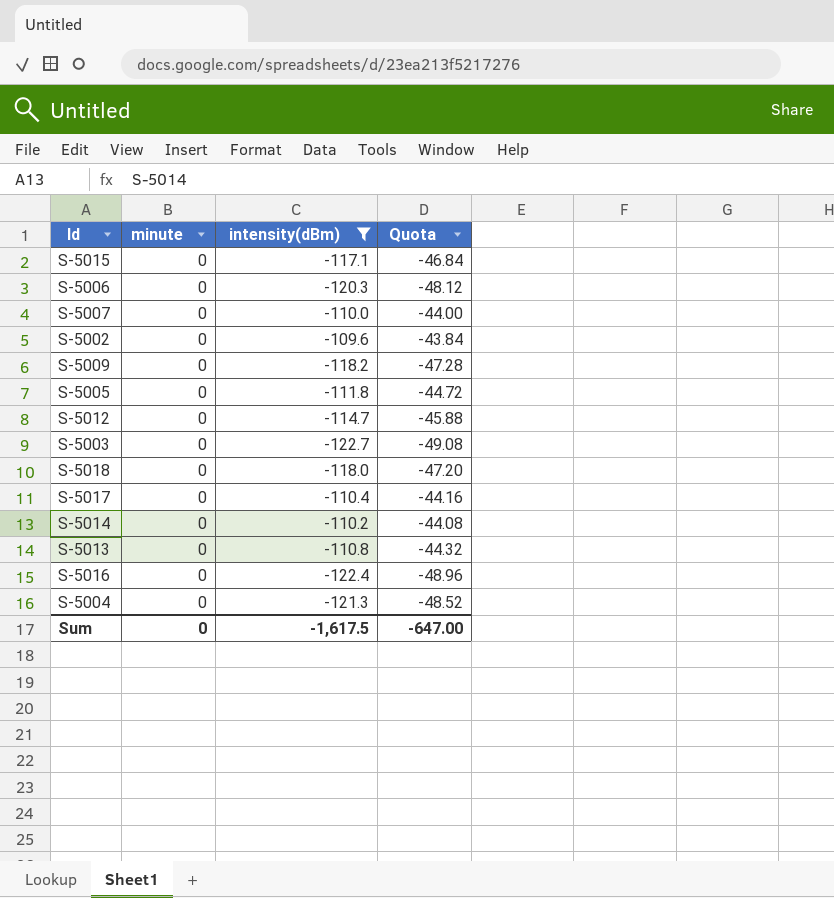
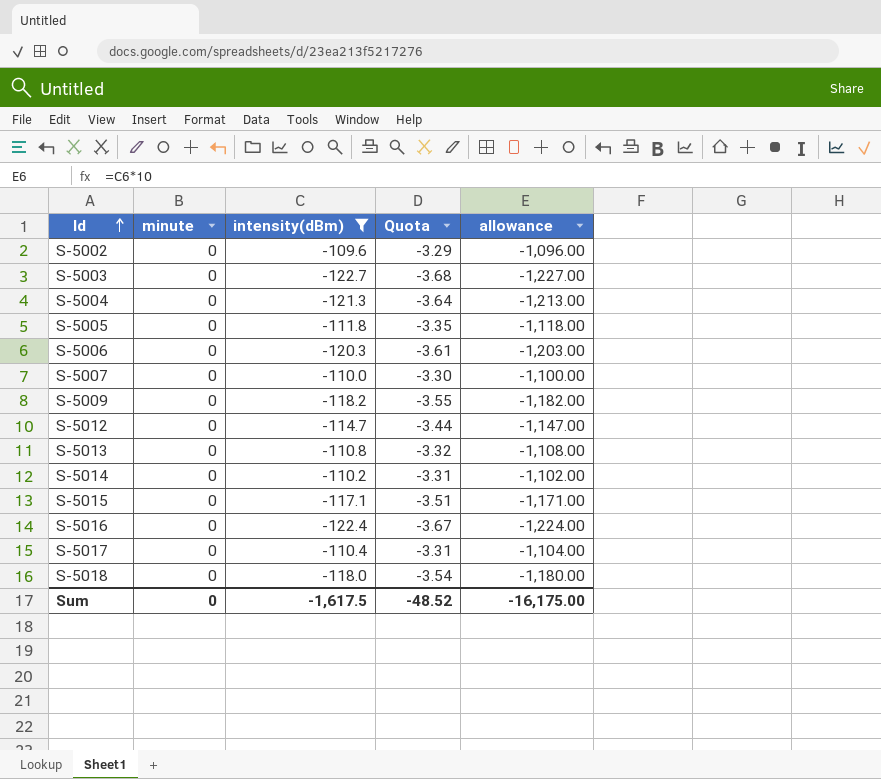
row order: none -> Id ascending
column Quota | formula: [intensity(dBm)] * 0.4 -> [intensity(dBm)] * 0.03
column allowance | formula: none -> [intensity(dBm)] * 10
Sum | Quota: -647.00 -> -48.52

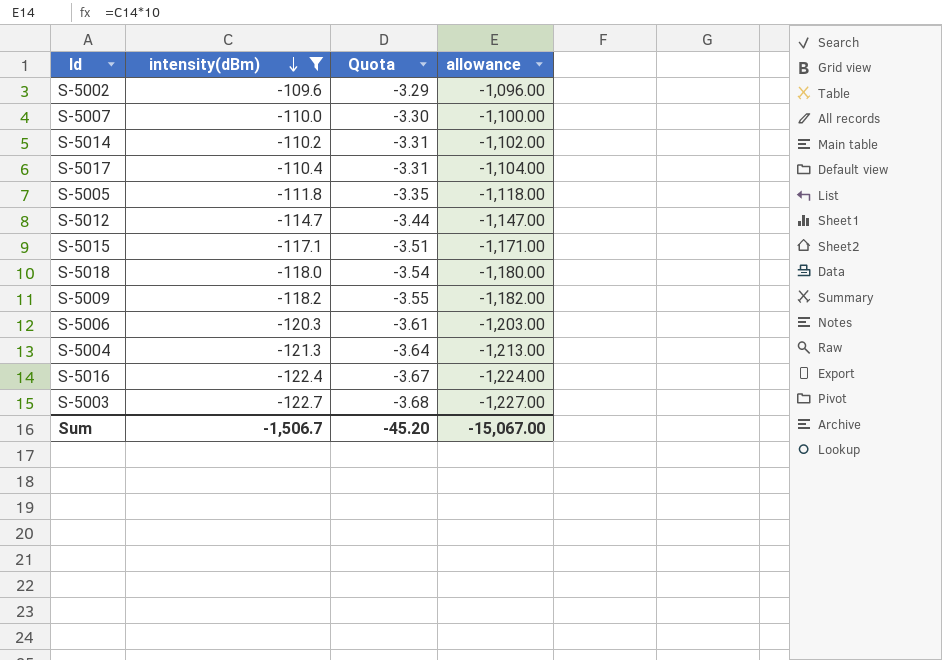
row order: Id ascending -> intensity(dBm) descending
column minute | position: 2 -> none
row S-5013: 0 | -110.8 | -3.32 | -1,108.00 -> none
Sum | intensity(dBm): -1,617.5 -> -1,506.7
Sum | Quota: -48.52 -> -45.20
Sum | allowance: -16,175.00 -> -15,067.00

